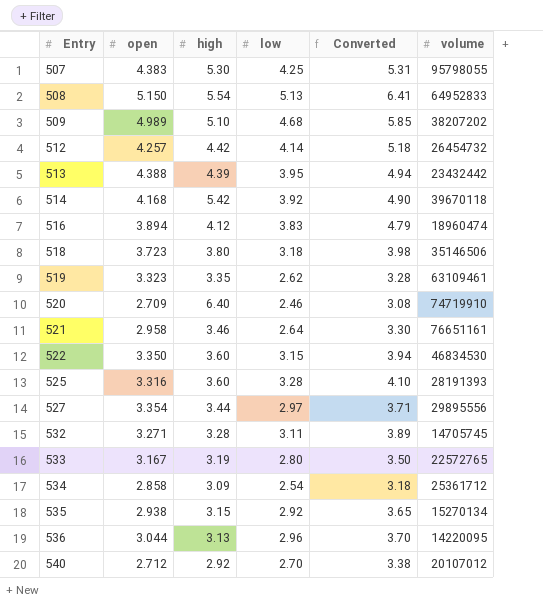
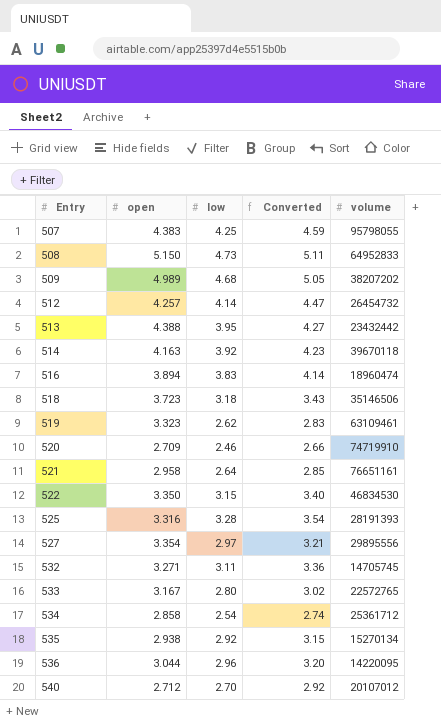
column high | position: 3 -> none
column Converted | formula: [low] * 1.25 -> [low] * 1.08
508 | low: 5.13 -> 4.73
514 | open: 4.168 -> 4.163

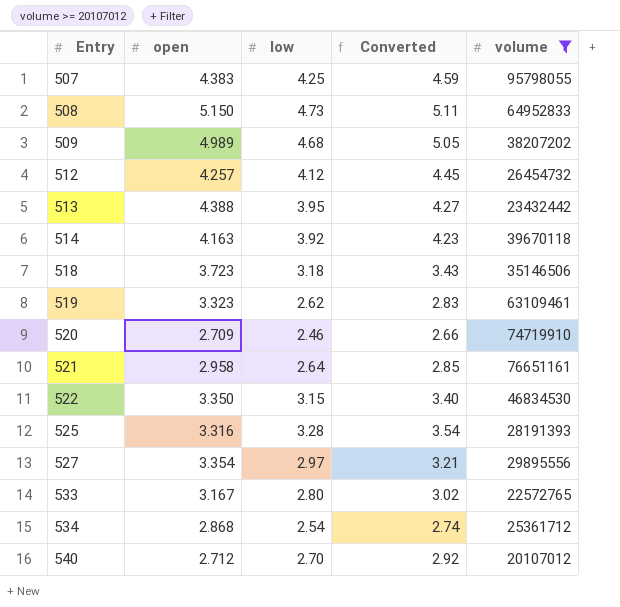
filter: none -> volume >= 20107012
512 | low: 4.14 -> 4.12
512 | Converted: 4.47 -> 4.45
534 | open: 2.858 -> 2.868

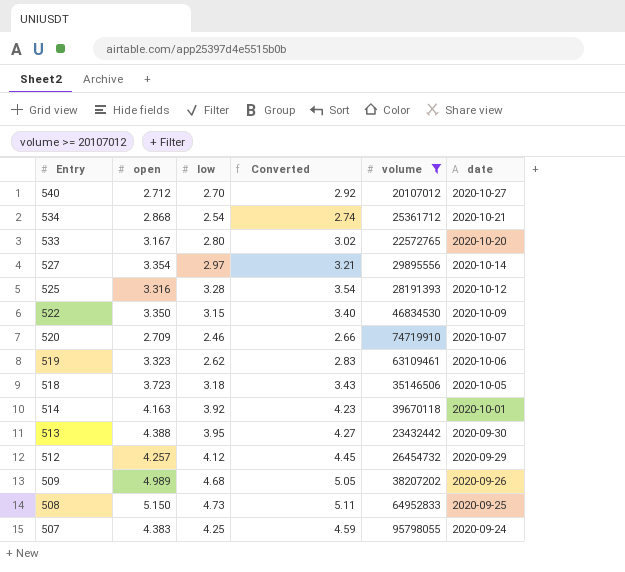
row order: Entry ascending -> Entry descending
column date | position: none -> 6
row 521: 2.958 | 2.64 | 2.85 | 76651161 -> none

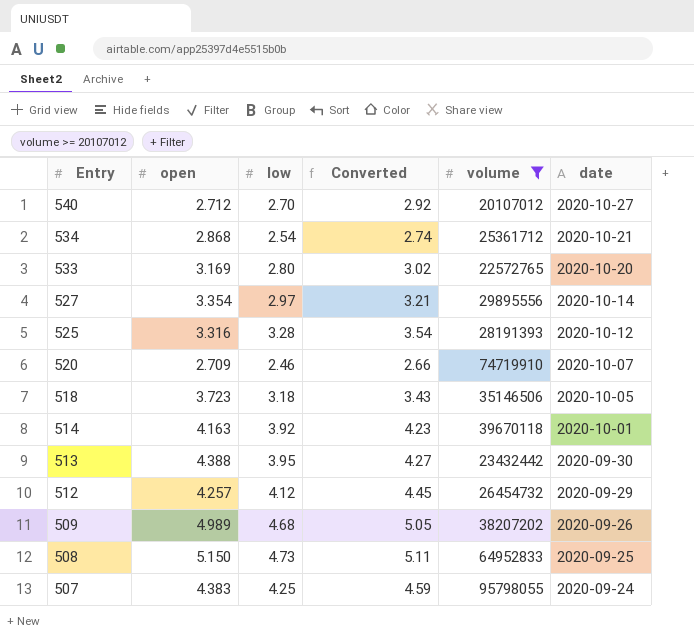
row 522: 3.350 | 3.15 | 3.40 | 46834530 | 2020-10-09 -> none
row 519: 3.323 | 2.62 | 2.83 | 63109461 | 2020-10-06 -> none
533 | open: 3.167 -> 3.169

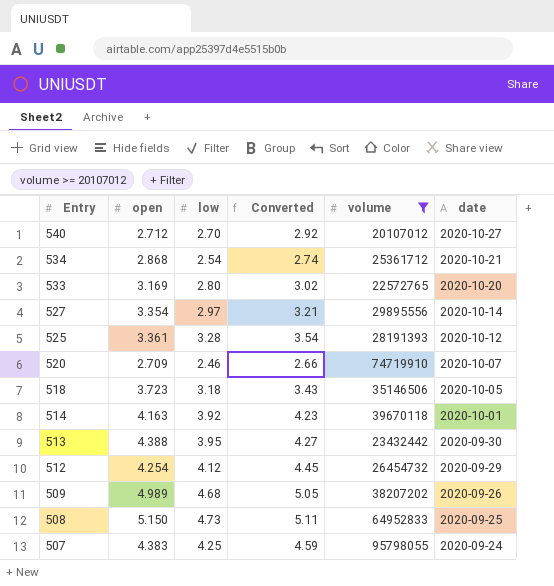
525 | open: 3.316 -> 3.361
512 | open: 4.257 -> 4.254

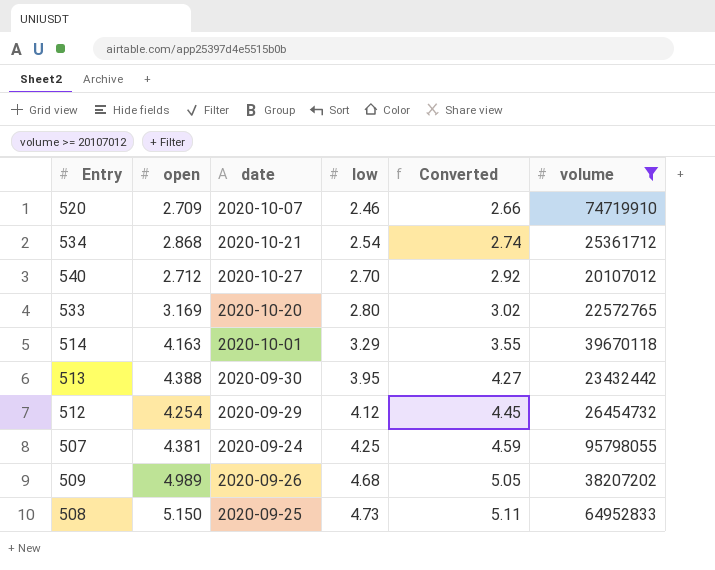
row order: Entry descending -> low ascending
column date | position: 6 -> 3
row 527: 3.354 | 2.97 | 3.21 | 29895556 | 2020-10-14 -> none
row 525: 3.361 | 3.28 | 3.54 | 28191393 | 2020-10-12 -> none
row 518: 3.723 | 3.18 | 3.43 | 35146506 | 2020-10-05 -> none
514 | low: 3.92 -> 3.29
514 | Converted: 4.23 -> 3.55
507 | open: 4.383 -> 4.381

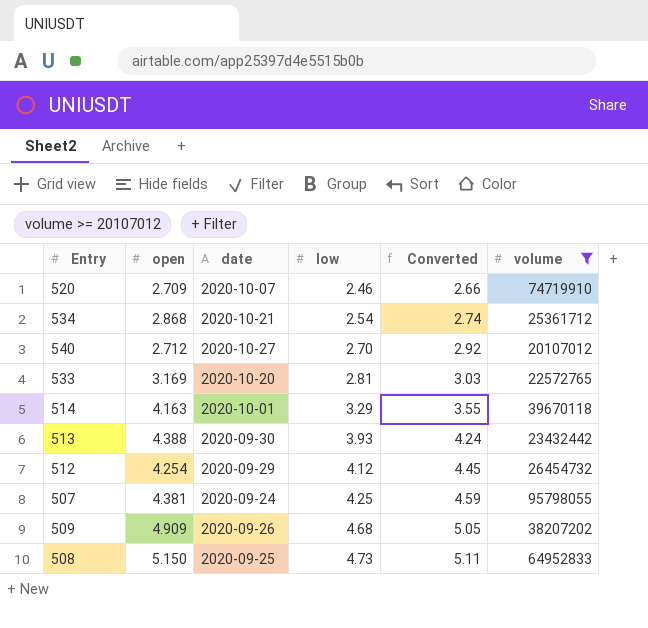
533 | low: 2.80 -> 2.81
533 | Converted: 3.02 -> 3.03
513 | low: 3.95 -> 3.93
513 | Converted: 4.27 -> 4.24
509 | open: 4.989 -> 4.909

